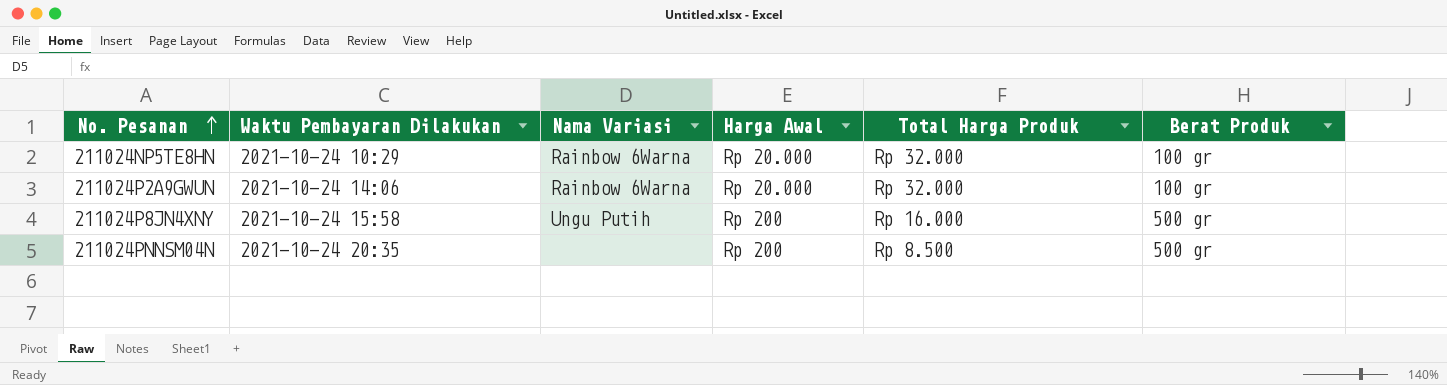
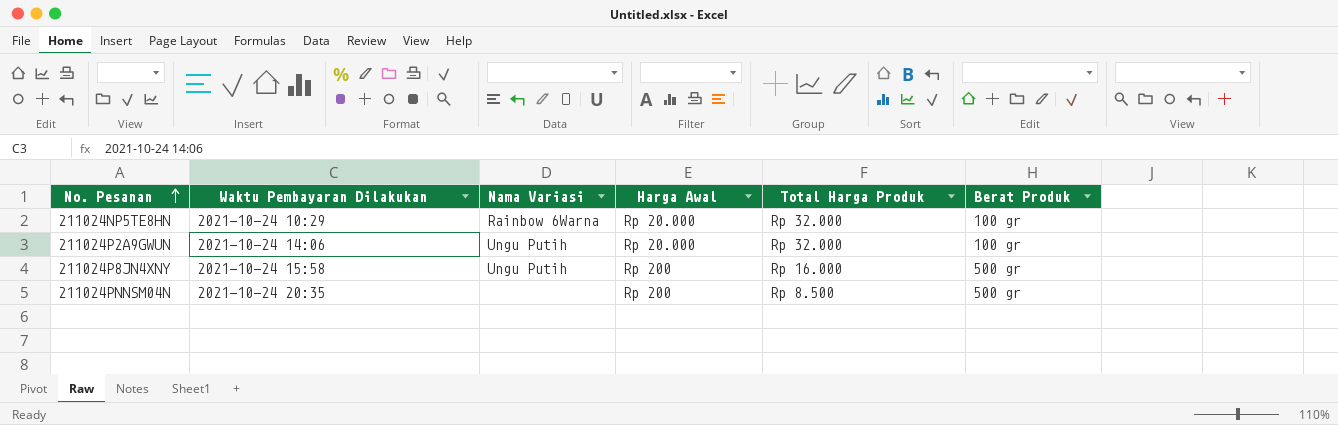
211024P2A9GWUN | Nama Variasi: Rainbow 6Warna -> Ungu Putih

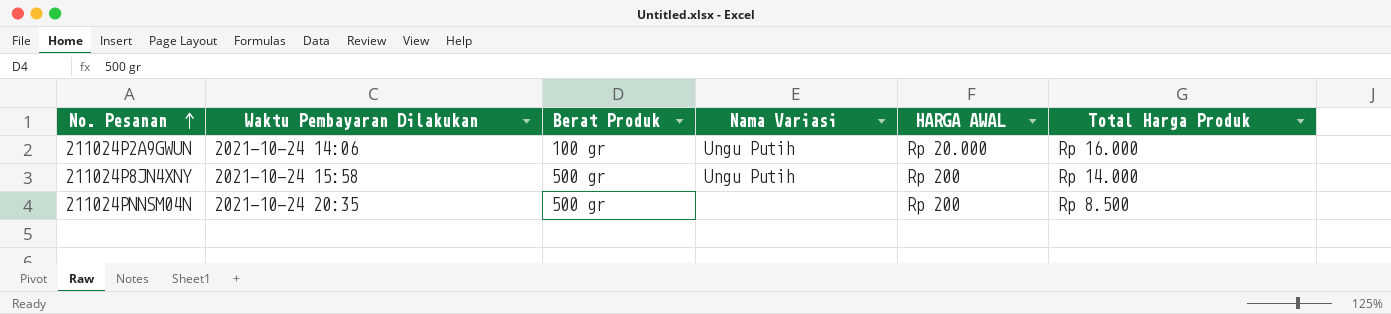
column Berat Produk | position: 6 -> 3
column name: Harga Awal -> HARGA AWAL
row 211024NP5TE8HN: 2021-10-24 10:29 | Rainbow 6Warna | Rp 20.000 | Rp 32.000 | 100 gr -> none
211024P2A9GWUN | Total Harga Produk: Rp 32.000 -> Rp 16.000
211024P8JN4XNY | Total Harga Produk: Rp 16.000 -> Rp 14.000

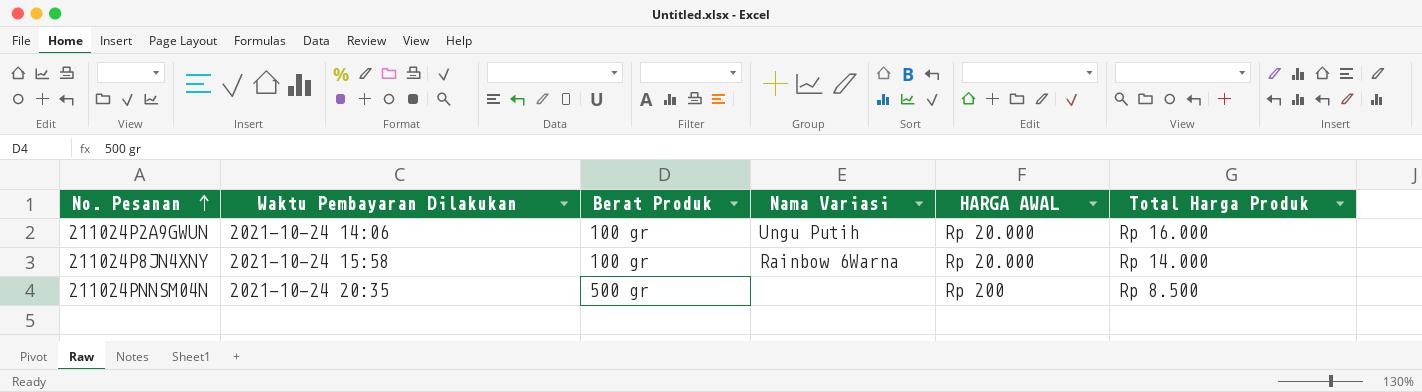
211024P8JN4XNY | Berat Produk: 500 gr -> 100 gr
211024P8JN4XNY | Nama Variasi: Ungu Putih -> Rainbow 6Warna
211024P8JN4XNY | HARGA AWAL: Rp 200 -> Rp 20.000

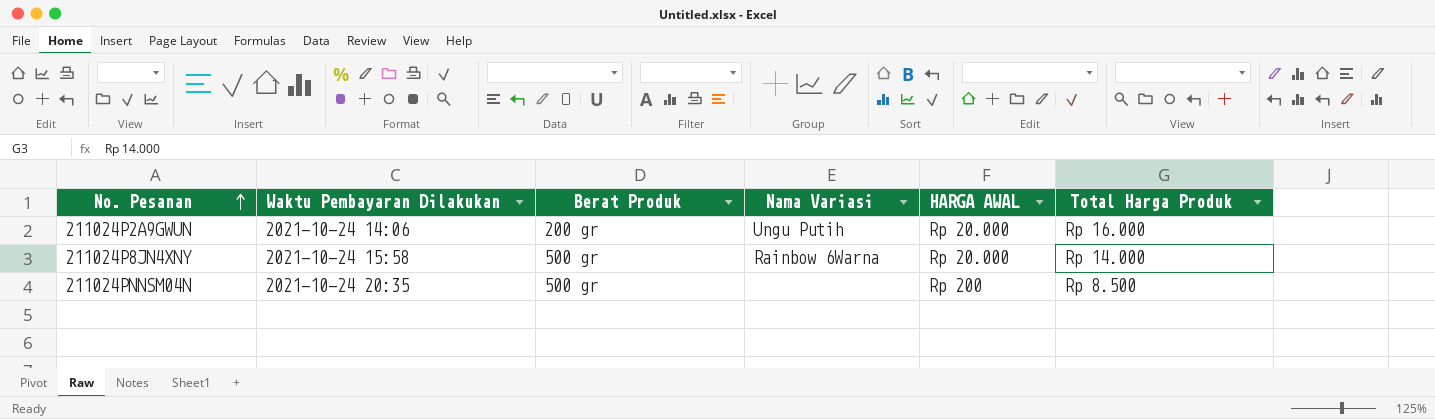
211024P2A9GWUN | Berat Produk: 100 gr -> 200 gr
211024P8JN4XNY | Berat Produk: 100 gr -> 500 gr

